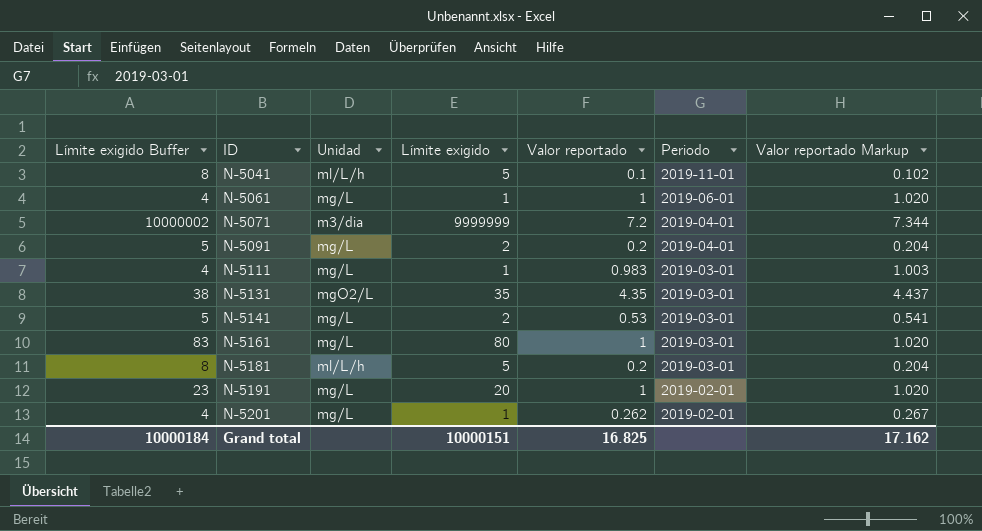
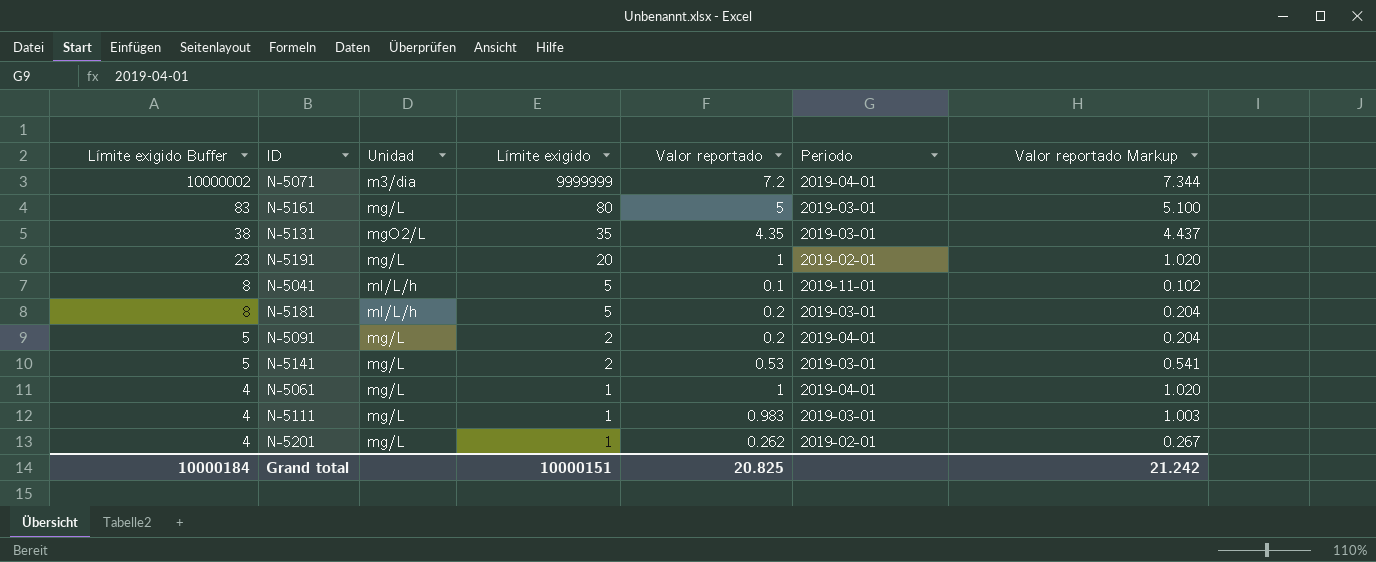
row order: ID ascending -> Límite exigido Buffer descending
N-5161 | Valor reportado: 1 -> 5
N-5161 | Valor reportado Markup: 1.020 -> 5.100
N-5061 | Periodo: 2019-06-01 -> 2019-04-01
Grand total | Valor reportado: 16.825 -> 20.825
Grand total | Valor reportado Markup: 17.162 -> 21.242

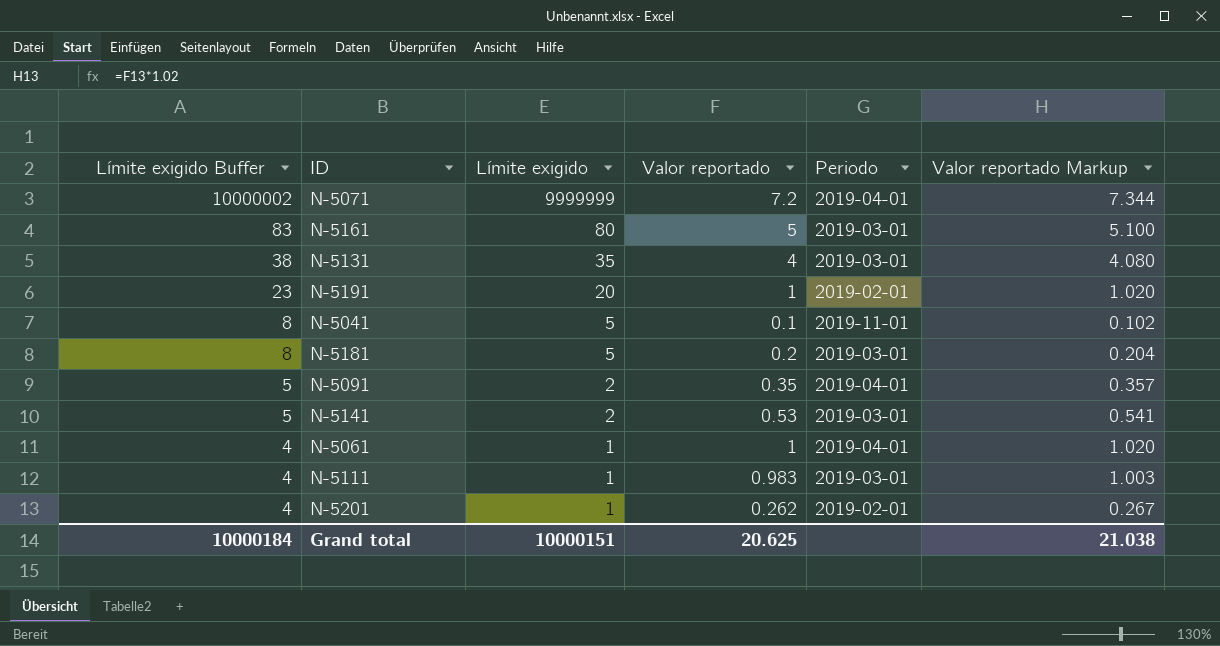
column Unidad | position: 3 -> none
N-5131 | Valor reportado: 4.35 -> 4
N-5131 | Valor reportado Markup: 4.437 -> 4.080
N-5091 | Valor reportado: 0.2 -> 0.35
N-5091 | Valor reportado Markup: 0.204 -> 0.357
Grand total | Valor reportado: 20.825 -> 20.625
Grand total | Valor reportado Markup: 21.242 -> 21.038

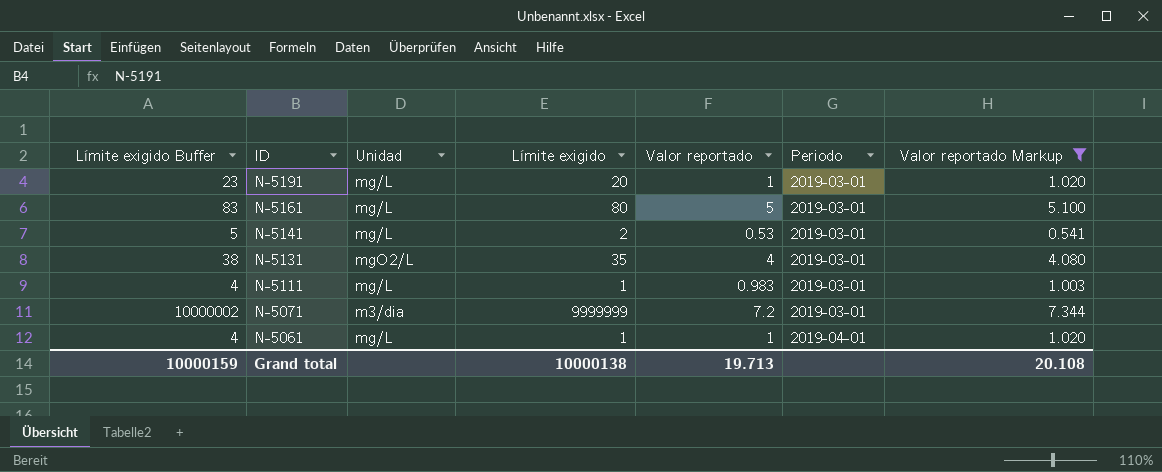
filter: none -> Valor reportado Markup >= 0.541
row order: Límite exigido Buffer descending -> ID descending
column Unidad | position: none -> 3
N-5191 | Periodo: 2019-02-01 -> 2019-03-01
N-5071 | Periodo: 2019-04-01 -> 2019-03-01
Grand total | Límite exigido Buffer: 10000184 -> 10000159
Grand total | Límite exigido: 10000151 -> 10000138
Grand total | Valor reportado: 20.625 -> 19.713
Grand total | Valor reportado Markup: 21.038 -> 20.108

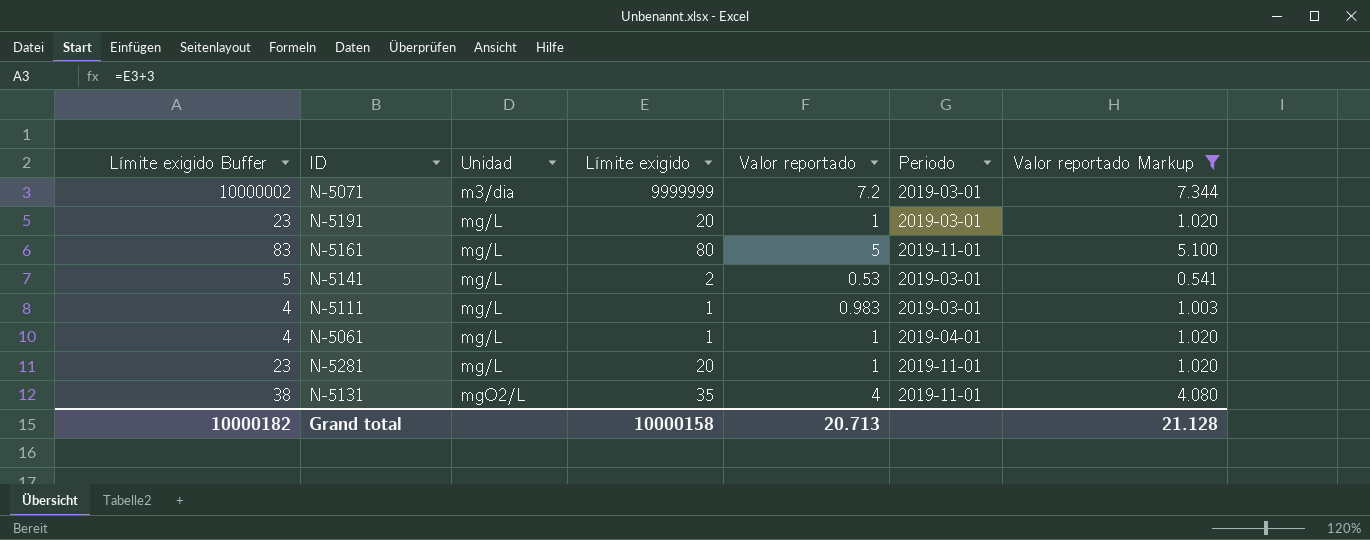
row order: ID descending -> Unidad ascending
N-5161 | Periodo: 2019-03-01 -> 2019-11-01
row N-5281: none -> 23 | mg/L | 20 | 1 | 2019-11-01 | 1.020
N-5131 | Periodo: 2019-03-01 -> 2019-11-01
Grand total | Límite exigido Buffer: 10000159 -> 10000182
Grand total | Límite exigido: 10000138 -> 10000158
Grand total | Valor reportado: 19.713 -> 20.713
Grand total | Valor reportado Markup: 20.108 -> 21.128

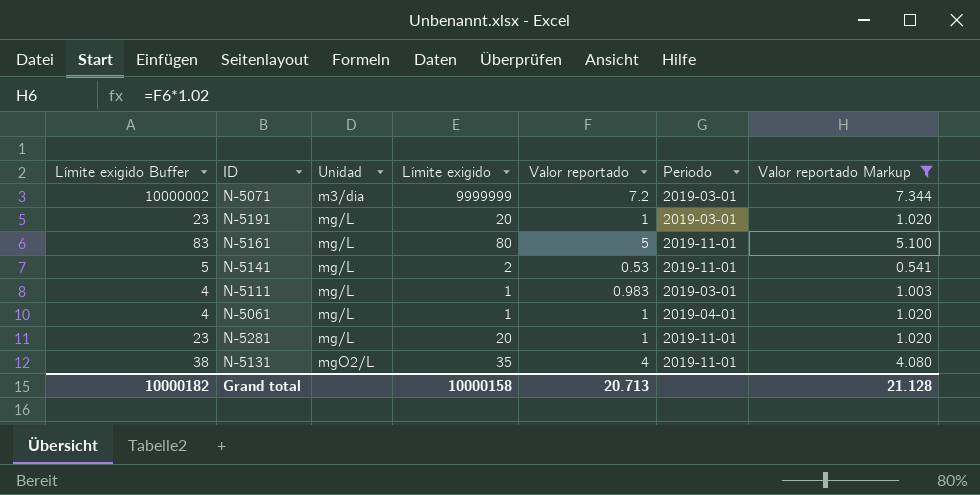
N-5141 | Periodo: 2019-03-01 -> 2019-11-01

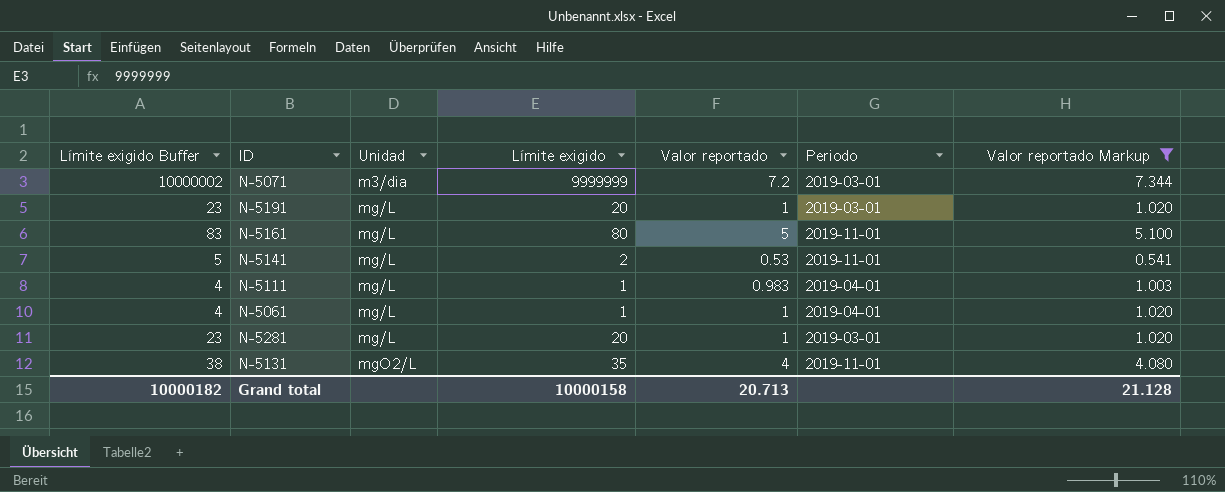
N-5111 | Periodo: 2019-03-01 -> 2019-04-01
N-5281 | Periodo: 2019-11-01 -> 2019-03-01

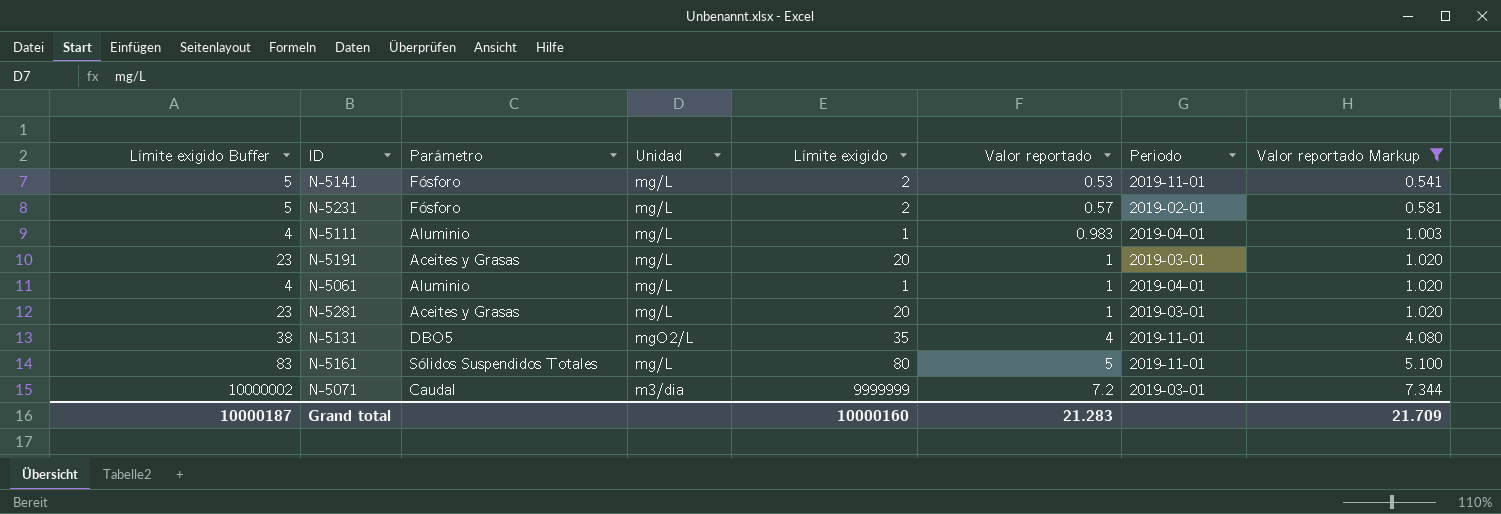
row order: Unidad ascending -> Valor reportado ascending
column Parámetro | position: none -> 3
row N-5231: none -> 5 | Fósforo | mg/L | 2 | 0.57 | 2019-02-01 | 0.581
Grand total | Límite exigido Buffer: 10000182 -> 10000187
Grand total | Límite exigido: 10000158 -> 10000160
Grand total | Valor reportado: 20.713 -> 21.283
Grand total | Valor reportado Markup: 21.128 -> 21.709

